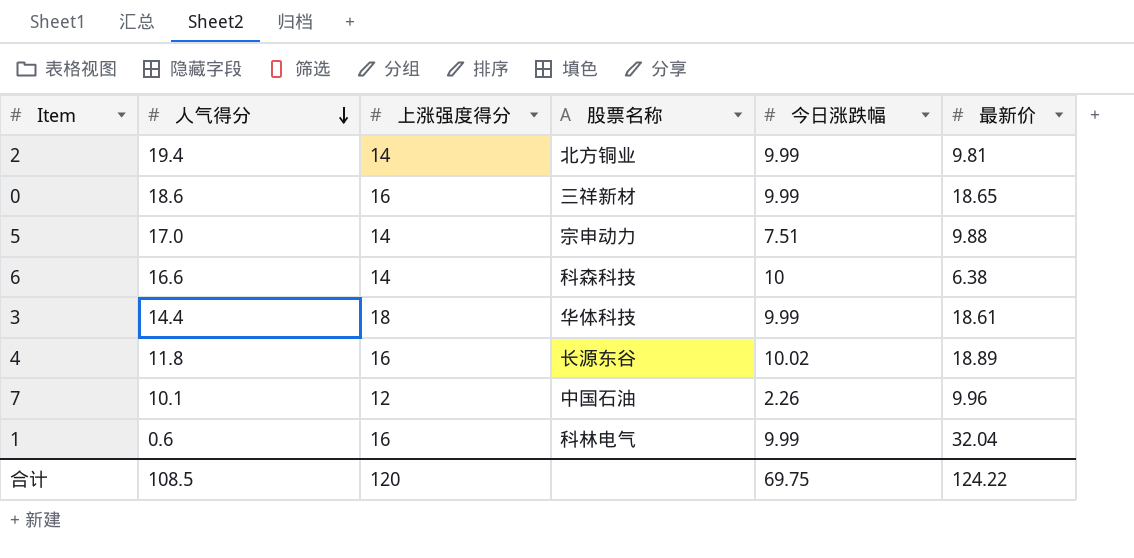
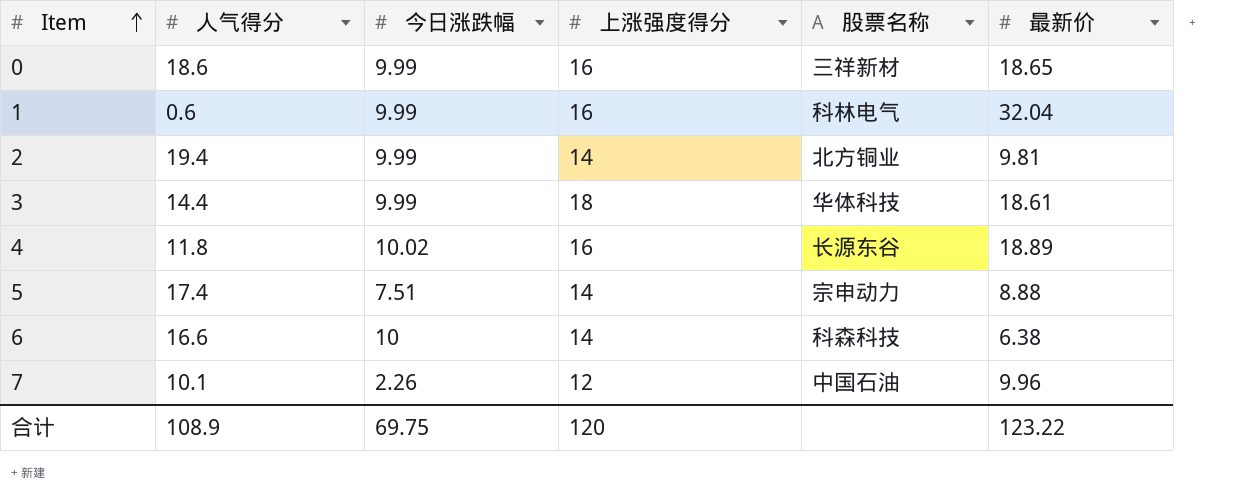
row order: 人气得分 descending -> Item ascending
column 今日涨跌幅 | position: 5 -> 3
5 | 人气得分: 17.0 -> 17.4
5 | 最新价: 9.88 -> 8.88
合计 | 人气得分: 108.5 -> 108.9
合计 | 最新价: 124.22 -> 123.22

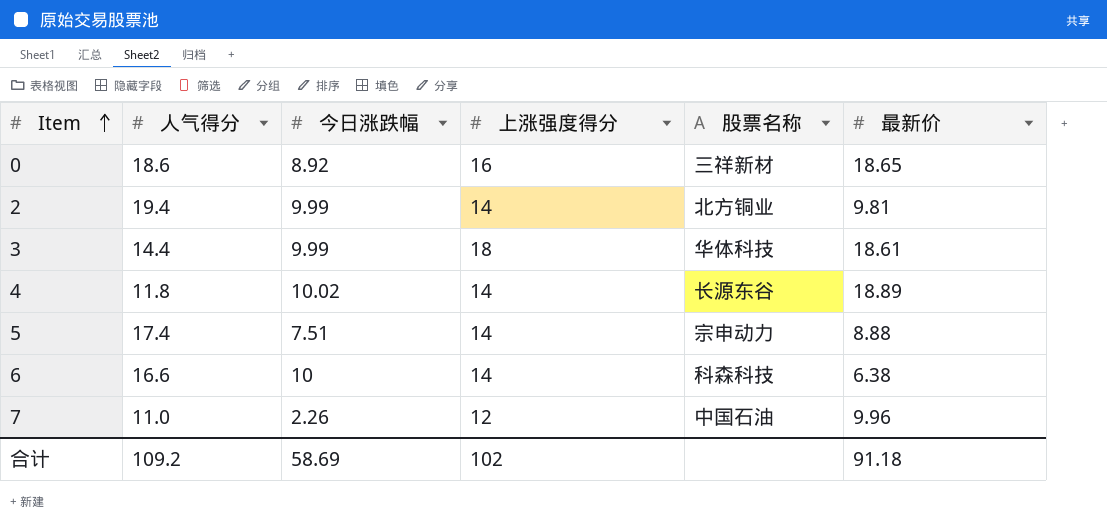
row 1: 0.6 | 9.99 | 16 | 科林电气 | 32.04 -> none
0 | 今日涨跌幅: 9.99 -> 8.92
4 | 上涨强度得分: 16 -> 14
7 | 人气得分: 10.1 -> 11.0
合计 | 人气得分: 108.9 -> 109.2
合计 | 今日涨跌幅: 69.75 -> 58.69
合计 | 上涨强度得分: 120 -> 102
合计 | 最新价: 123.22 -> 91.18

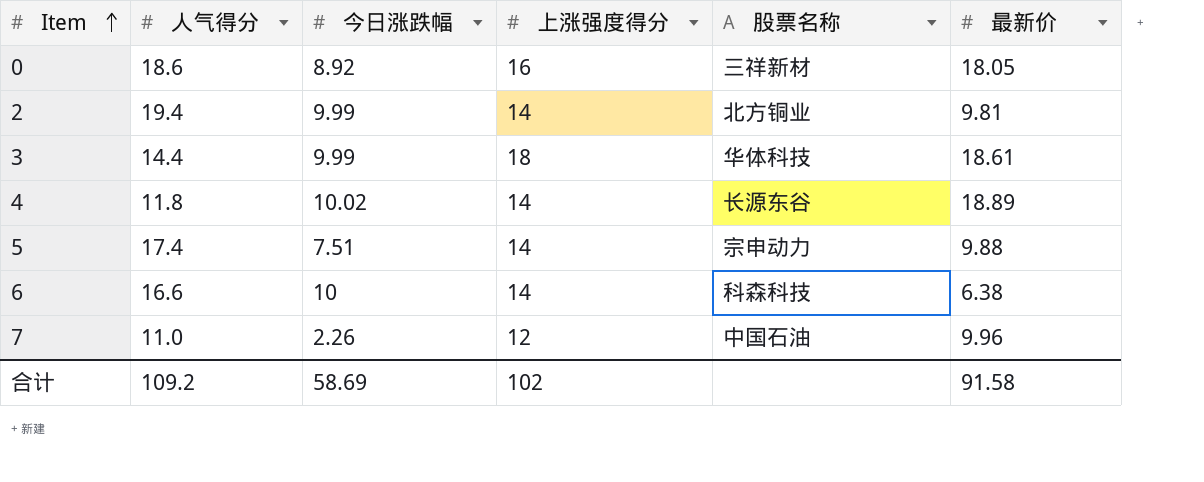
0 | 最新价: 18.65 -> 18.05
5 | 最新价: 8.88 -> 9.88
合计 | 最新价: 91.18 -> 91.58

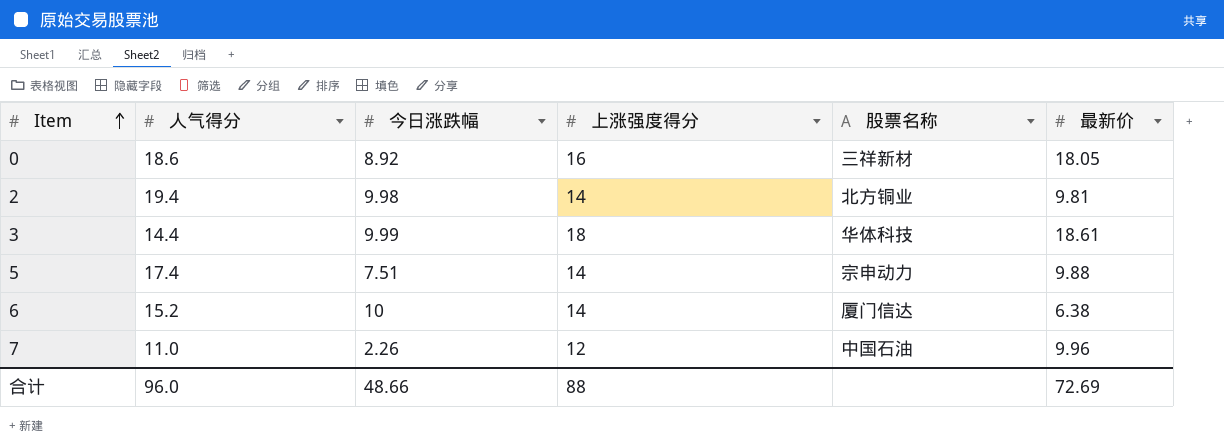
row 4: 11.8 | 10.02 | 14 | 长源东谷 | 18.89 -> none
2 | 今日涨跌幅: 9.99 -> 9.98
6 | 人气得分: 16.6 -> 15.2
6 | 股票名称: 科森科技 -> 厦门信达
合计 | 人气得分: 109.2 -> 96.0
合计 | 今日涨跌幅: 58.69 -> 48.66
合计 | 上涨强度得分: 102 -> 88
合计 | 最新价: 91.58 -> 72.69

